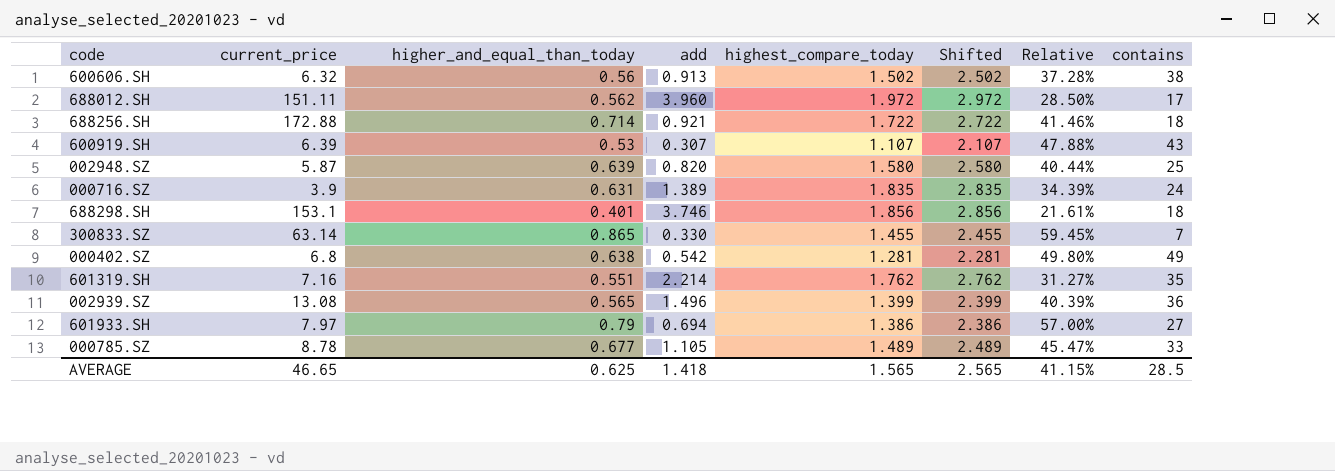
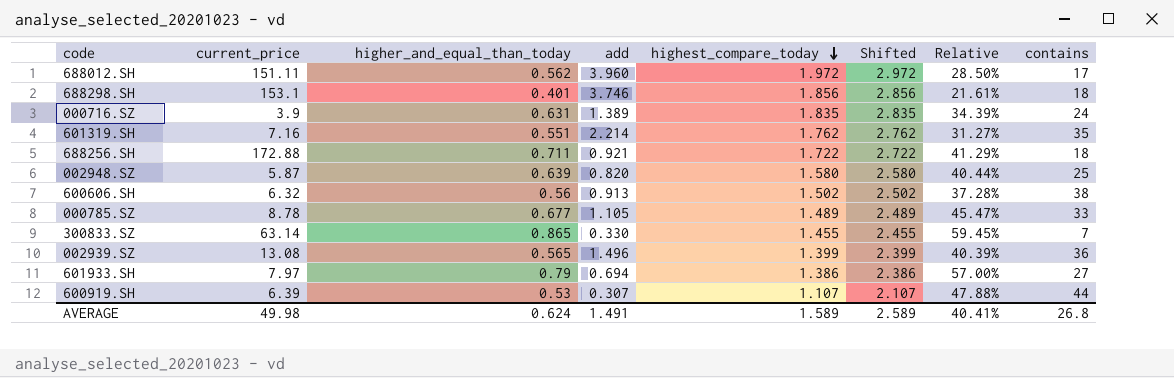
row order: none -> highest_compare_today descending
row 000402.SZ: 6.8 | 0.638 | 0.542 | 1.281 | 2.281 | 49.80% | 49 -> none
688256.SH | higher_and_equal_than_today: 0.714 -> 0.711
688256.SH | Relative: 41.46% -> 41.29%
600919.SH | contains: 43 -> 44
AVERAGE | current_price: 46.65 -> 49.98
AVERAGE | higher_and_equal_than_today: 0.625 -> 0.624
AVERAGE | add: 1.418 -> 1.491
AVERAGE | highest_compare_today: 1.565 -> 1.589
AVERAGE | Shifted: 2.565 -> 2.589
AVERAGE | Relative: 41.15% -> 40.41%
AVERAGE | contains: 28.5 -> 26.8

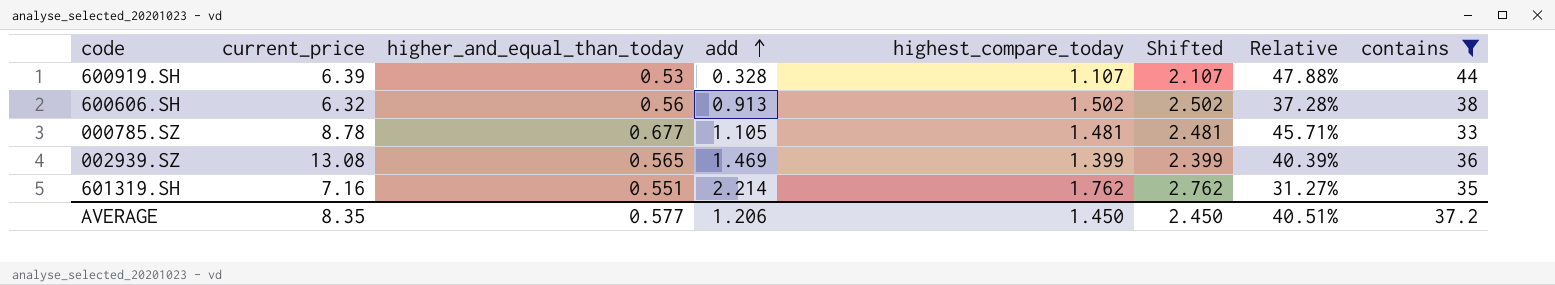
filter: none -> contains >= 33
row order: highest_compare_today descending -> add ascending
600919.SH | add: 0.307 -> 0.328
000785.SZ | highest_compare_today: 1.489 -> 1.481
000785.SZ | Shifted: 2.489 -> 2.481
000785.SZ | Relative: 45.47% -> 45.71%
002939.SZ | add: 1.496 -> 1.469
AVERAGE | current_price: 49.98 -> 8.35
AVERAGE | higher_and_equal_than_today: 0.624 -> 0.577
AVERAGE | add: 1.491 -> 1.206
AVERAGE | highest_compare_today: 1.589 -> 1.450
AVERAGE | Shifted: 2.589 -> 2.450
AVERAGE | Relative: 40.41% -> 40.51%
AVERAGE | contains: 26.8 -> 37.2

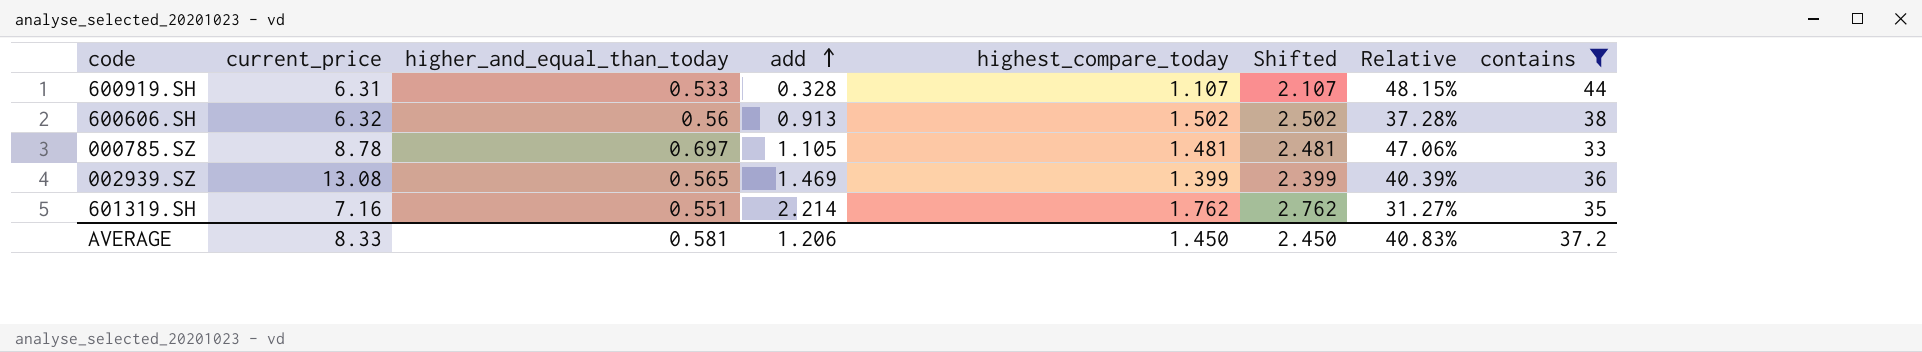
600919.SH | current_price: 6.39 -> 6.31
600919.SH | higher_and_equal_than_today: 0.53 -> 0.533
600919.SH | Relative: 47.88% -> 48.15%
000785.SZ | higher_and_equal_than_today: 0.677 -> 0.697
000785.SZ | Relative: 45.71% -> 47.06%
AVERAGE | current_price: 8.35 -> 8.33
AVERAGE | higher_and_equal_than_today: 0.577 -> 0.581
AVERAGE | Relative: 40.51% -> 40.83%

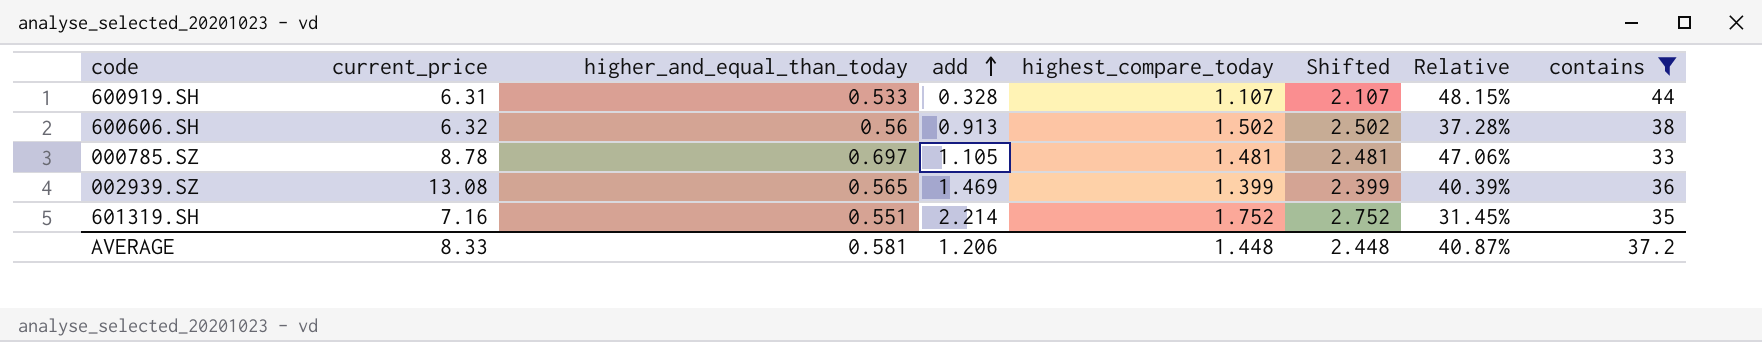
601319.SH | highest_compare_today: 1.762 -> 1.752
601319.SH | Shifted: 2.762 -> 2.752
601319.SH | Relative: 31.27% -> 31.45%
AVERAGE | highest_compare_today: 1.450 -> 1.448
AVERAGE | Shifted: 2.450 -> 2.448
AVERAGE | Relative: 40.83% -> 40.87%

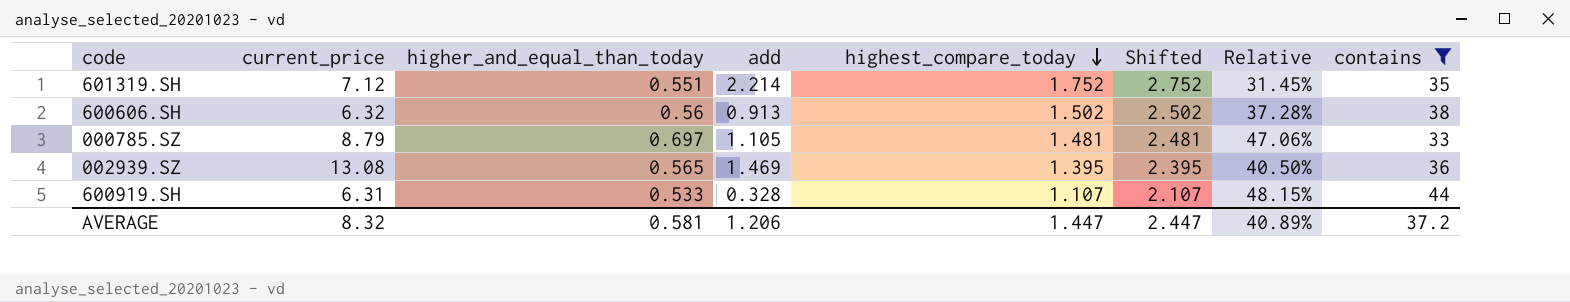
row order: add ascending -> highest_compare_today descending
601319.SH | current_price: 7.16 -> 7.12
000785.SZ | current_price: 8.78 -> 8.79
002939.SZ | highest_compare_today: 1.399 -> 1.395
002939.SZ | Shifted: 2.399 -> 2.395
002939.SZ | Relative: 40.39% -> 40.50%
AVERAGE | current_price: 8.33 -> 8.32
AVERAGE | highest_compare_today: 1.448 -> 1.447
AVERAGE | Shifted: 2.448 -> 2.447
AVERAGE | Relative: 40.87% -> 40.89%

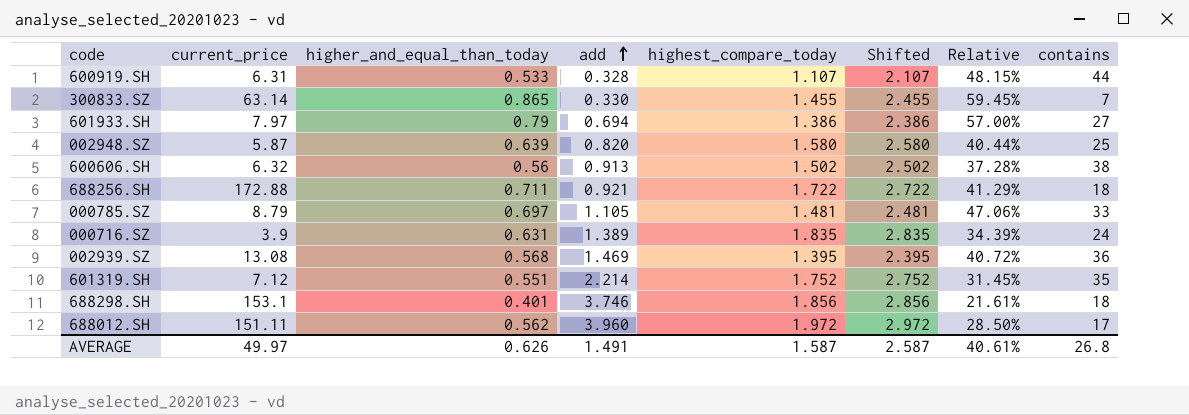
filter: contains >= 33 -> none
row order: highest_compare_today descending -> add ascending
002939.SZ | higher_and_equal_than_today: 0.565 -> 0.568
002939.SZ | Relative: 40.50% -> 40.72%
AVERAGE | current_price: 8.32 -> 49.97
AVERAGE | higher_and_equal_than_today: 0.581 -> 0.626
AVERAGE | add: 1.206 -> 1.491
AVERAGE | highest_compare_today: 1.447 -> 1.587
AVERAGE | Shifted: 2.447 -> 2.587
AVERAGE | Relative: 40.89% -> 40.61%
AVERAGE | contains: 37.2 -> 26.8

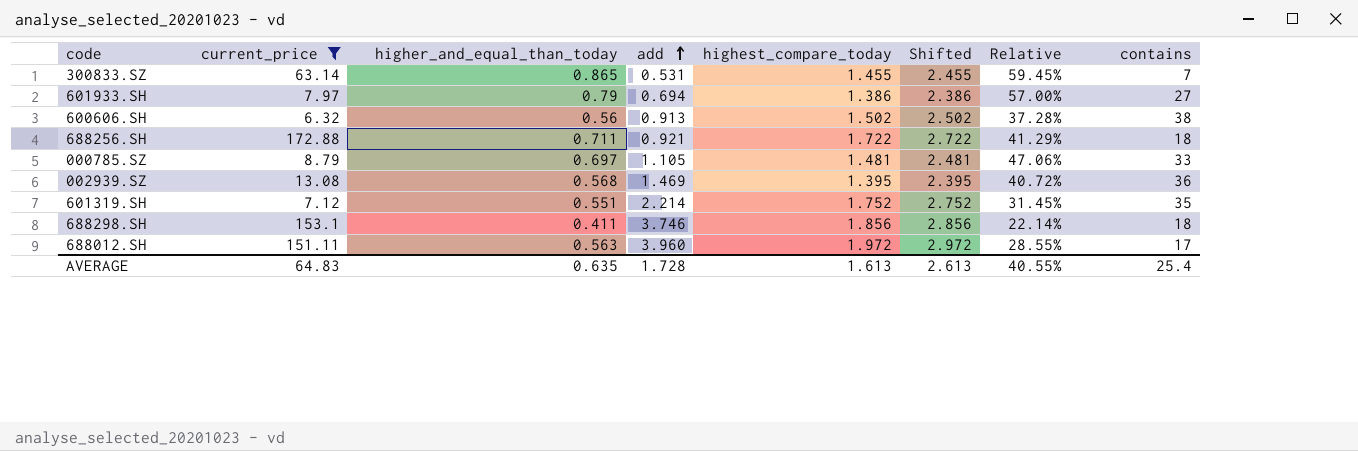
filter: none -> current_price >= 6.32
300833.SZ | add: 0.330 -> 0.531
688298.SH | higher_and_equal_than_today: 0.401 -> 0.411
688298.SH | Relative: 21.61% -> 22.14%
688012.SH | higher_and_equal_than_today: 0.562 -> 0.563
688012.SH | Relative: 28.50% -> 28.55%
AVERAGE | current_price: 49.97 -> 64.83
AVERAGE | higher_and_equal_than_today: 0.626 -> 0.635
AVERAGE | add: 1.491 -> 1.728
AVERAGE | highest_compare_today: 1.587 -> 1.613
AVERAGE | Shifted: 2.587 -> 2.613
AVERAGE | Relative: 40.61% -> 40.55%
AVERAGE | contains: 26.8 -> 25.4

